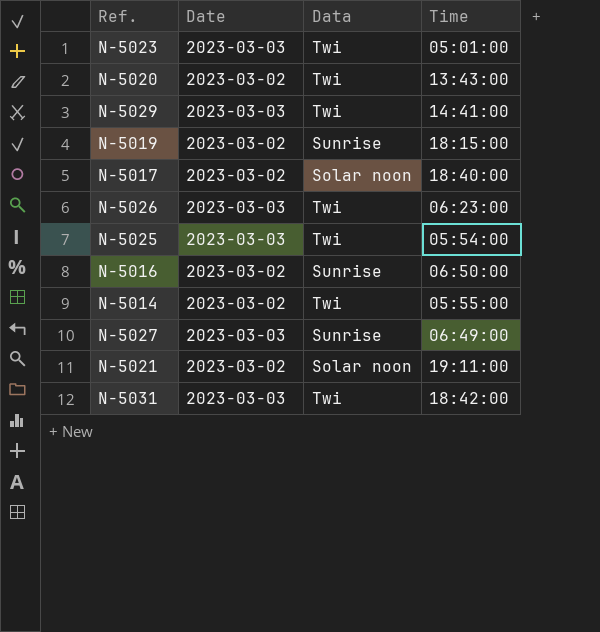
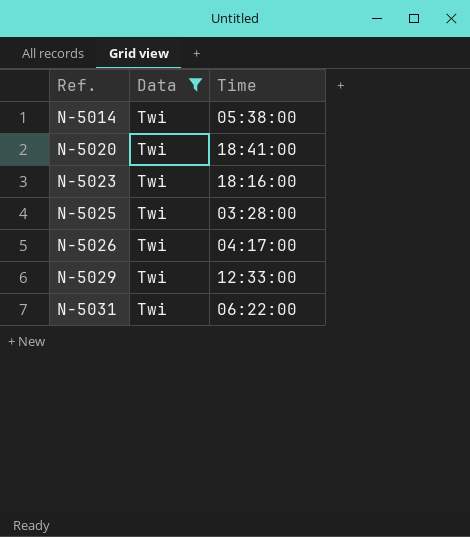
filter: none -> Data = Twi
row order: none -> Ref. ascending
column Date | position: 2 -> none
N-5014 | Time: 05:55:00 -> 05:38:00
N-5020 | Time: 13:43:00 -> 18:41:00
N-5023 | Time: 05:01:00 -> 18:16:00
N-5025 | Time: 05:54:00 -> 03:28:00
N-5026 | Time: 06:23:00 -> 04:17:00
N-5029 | Time: 14:41:00 -> 12:33:00
N-5031 | Time: 18:42:00 -> 06:22:00

